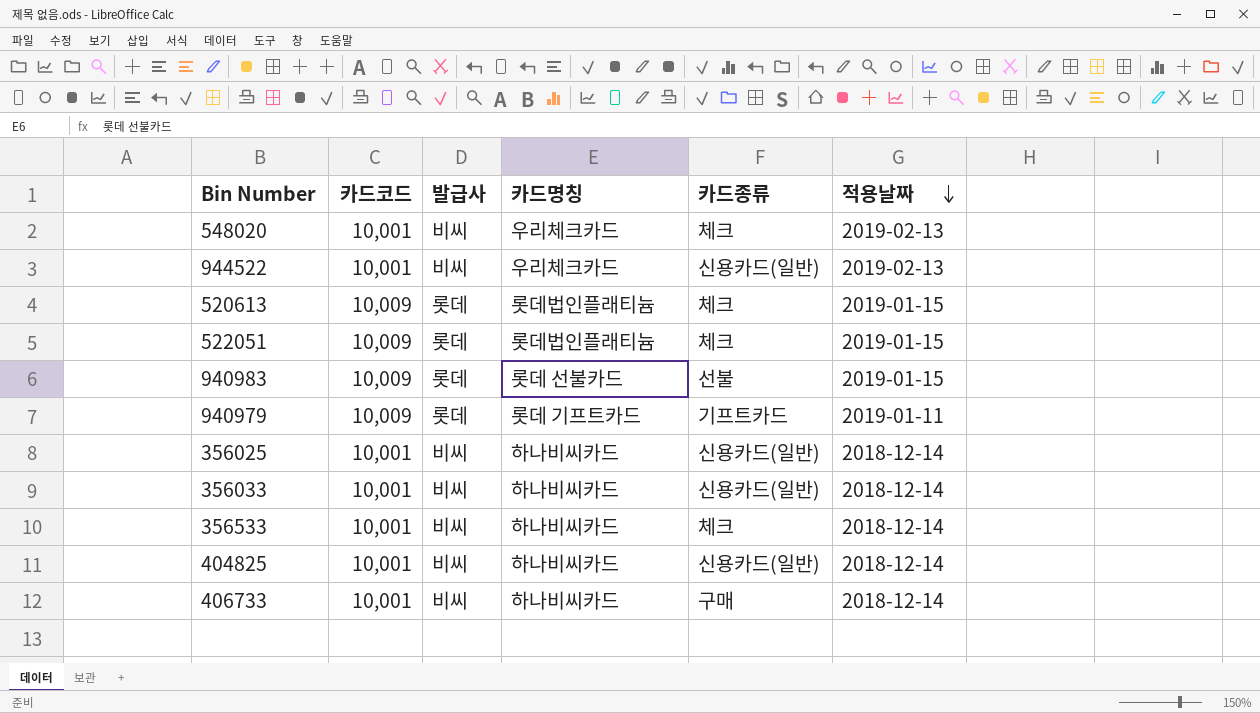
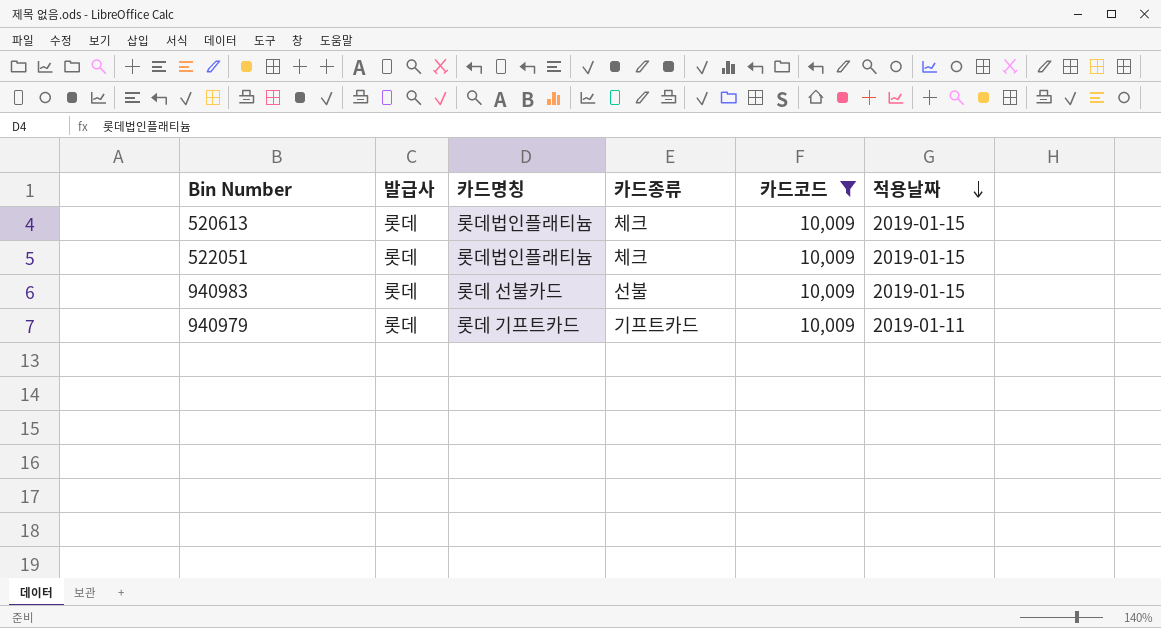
filter: none -> 카드코드 = 10,009
column 카드코드 | position: 2 -> 5

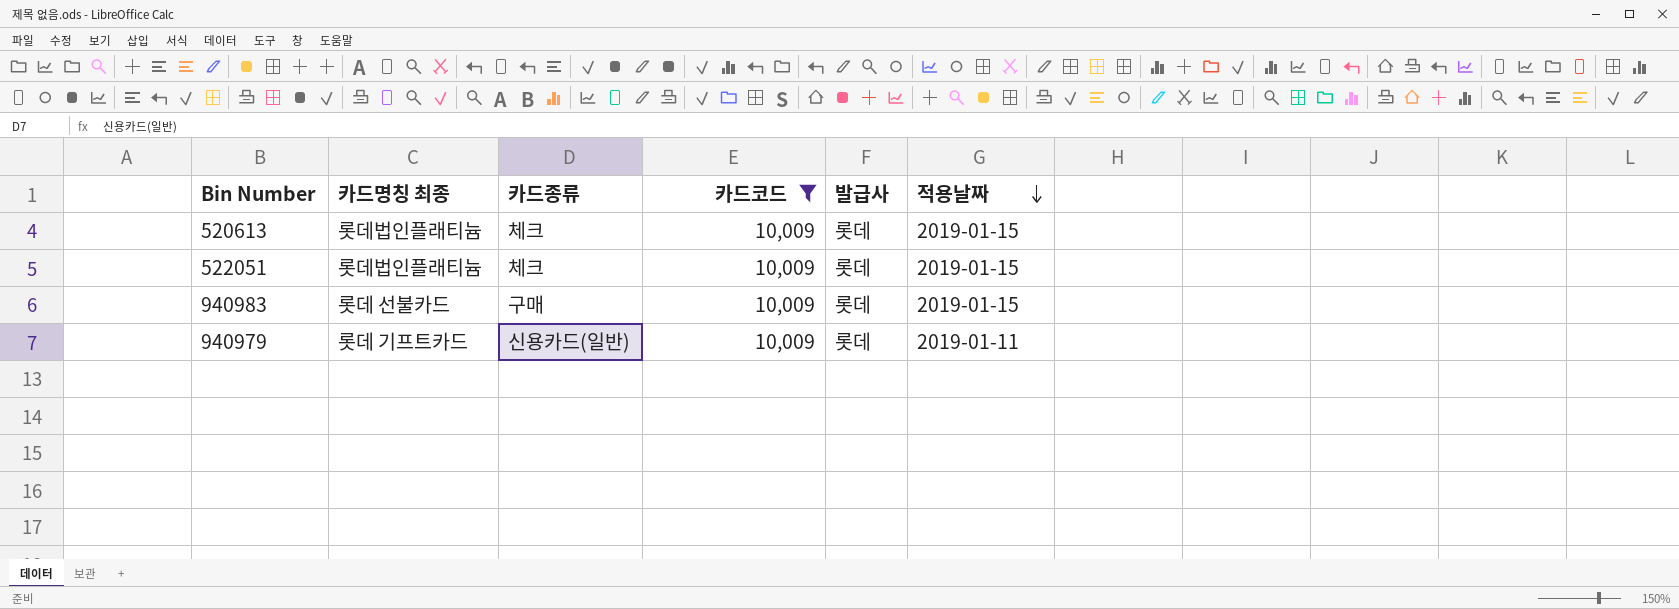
column name: 카드명칭 -> 카드명칭 최종
column 발급사 | position: 2 -> 5
940983 | 카드종류: 선불 -> 구매
940979 | 카드종류: 기프트카드 -> 신용카드(일반)

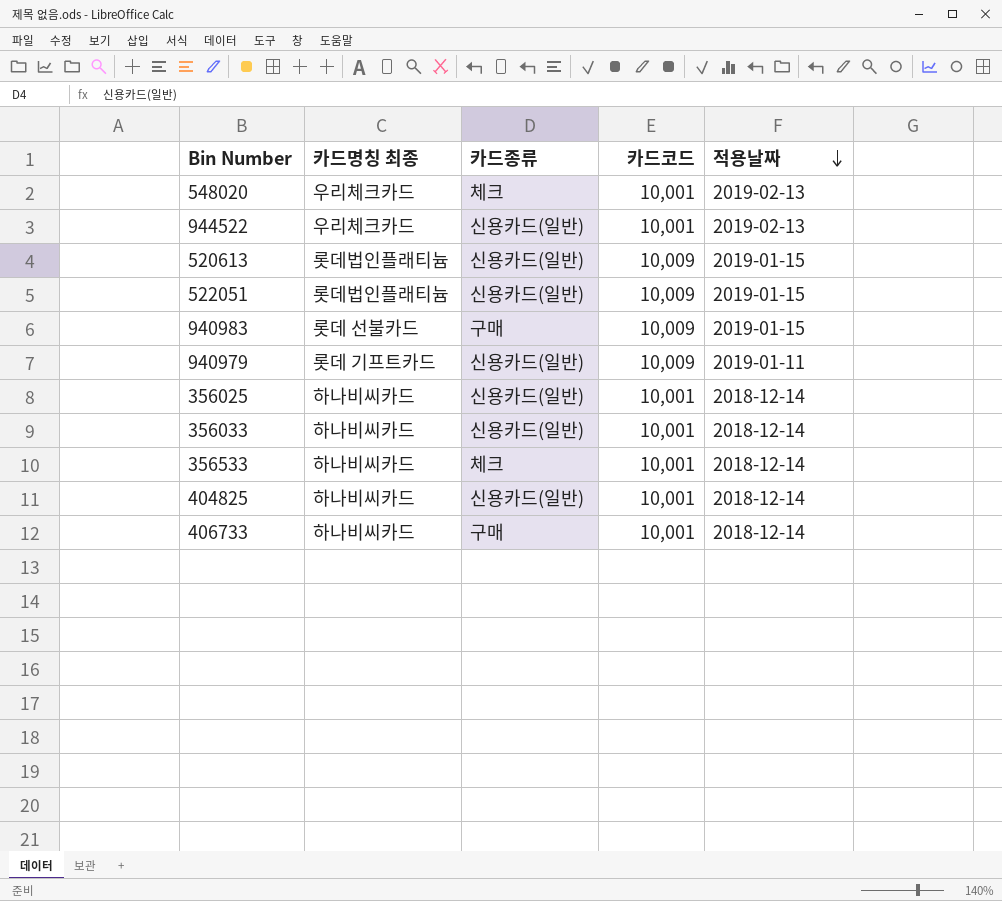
filter: 카드코드 = 10,009 -> none
column 발급사 | position: 5 -> none
520613 | 카드종류: 체크 -> 신용카드(일반)
522051 | 카드종류: 체크 -> 신용카드(일반)

